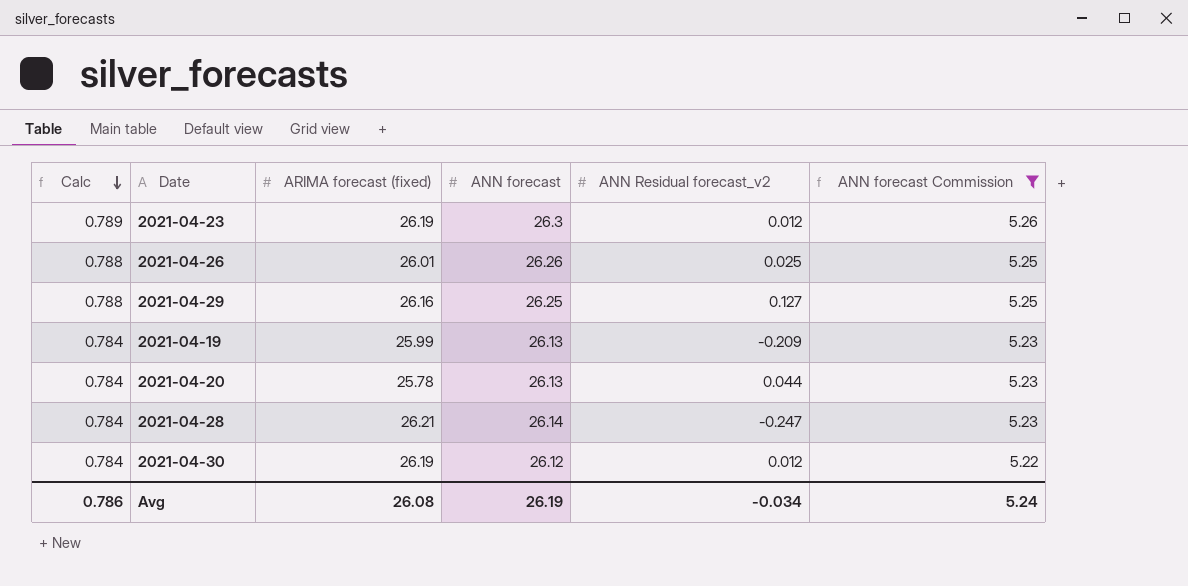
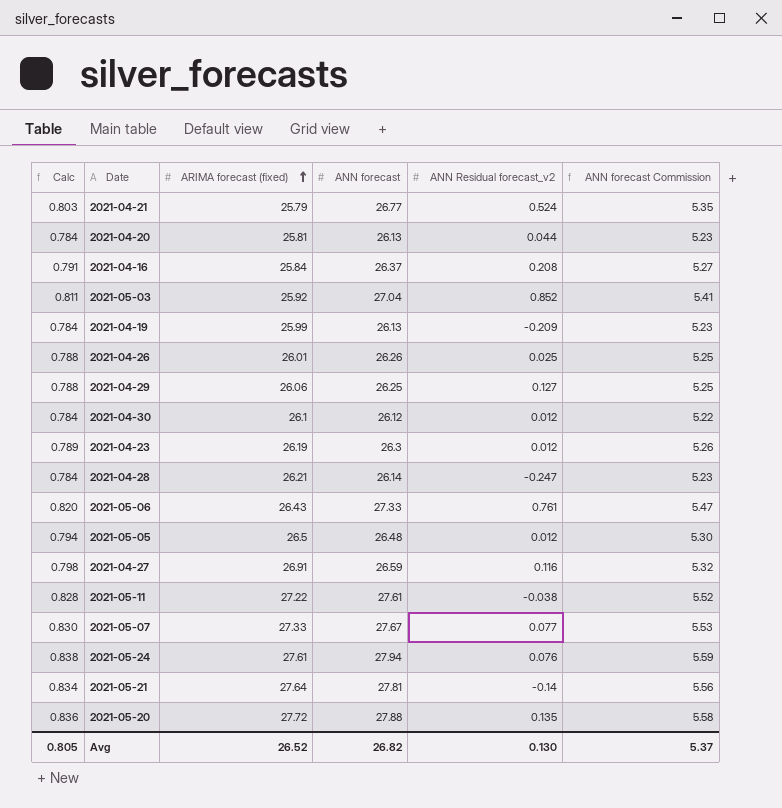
filter: ANN forecast Commission <= 5.26 -> none
row order: Calc descending -> ARIMA forecast (fixed) ascending
2021-04-20 | ARIMA forecast (fixed): 25.78 -> 25.81
2021-04-29 | ARIMA forecast (fixed): 26.16 -> 26.06
2021-04-30 | ARIMA forecast (fixed): 26.19 -> 26.1
Avg | Calc: 0.786 -> 0.805
Avg | ARIMA forecast (fixed): 26.08 -> 26.52
Avg | ANN forecast: 26.19 -> 26.82
Avg | ANN Residual forecast_v2: -0.034 -> 0.130
Avg | ANN forecast Commission: 5.24 -> 5.37

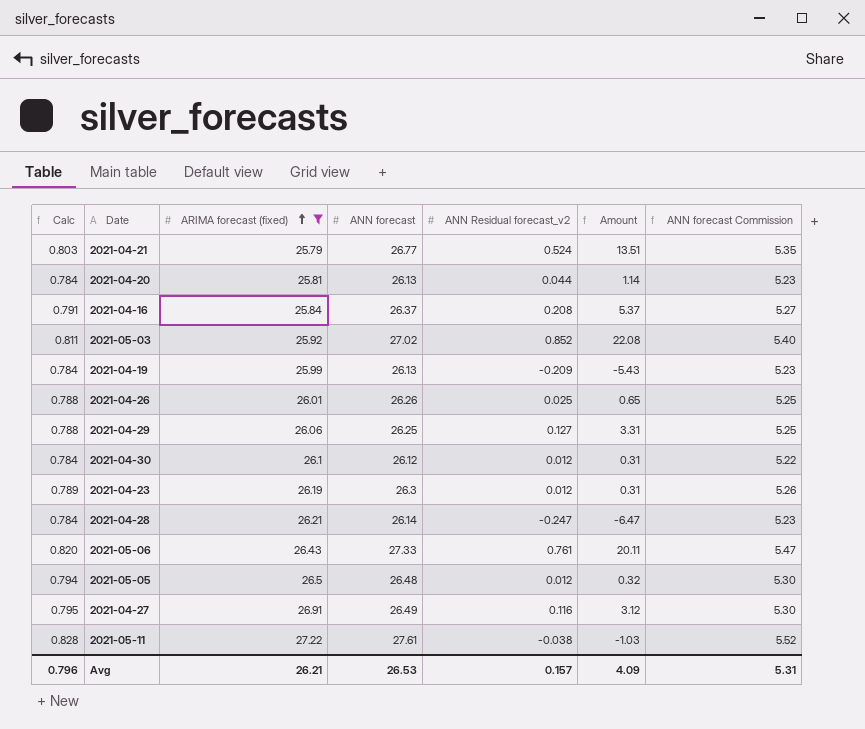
filter: none -> ARIMA forecast (fixed) <= 27.22
column Amount | formula: none -> [ARIMA forecast (fixed)] * [ANN Residual forecast_v2]
2021-05-03 | ANN forecast: 27.04 -> 27.02
2021-05-03 | ANN forecast Commission: 5.41 -> 5.40
2021-04-27 | Calc: 0.798 -> 0.795
2021-04-27 | ANN forecast: 26.59 -> 26.49
2021-04-27 | ANN forecast Commission: 5.32 -> 5.30
Avg | Calc: 0.805 -> 0.796
Avg | ARIMA forecast (fixed): 26.52 -> 26.21
Avg | ANN forecast: 26.82 -> 26.53
Avg | ANN Residual forecast_v2: 0.130 -> 0.157
Avg | ANN forecast Commission: 5.37 -> 5.31

